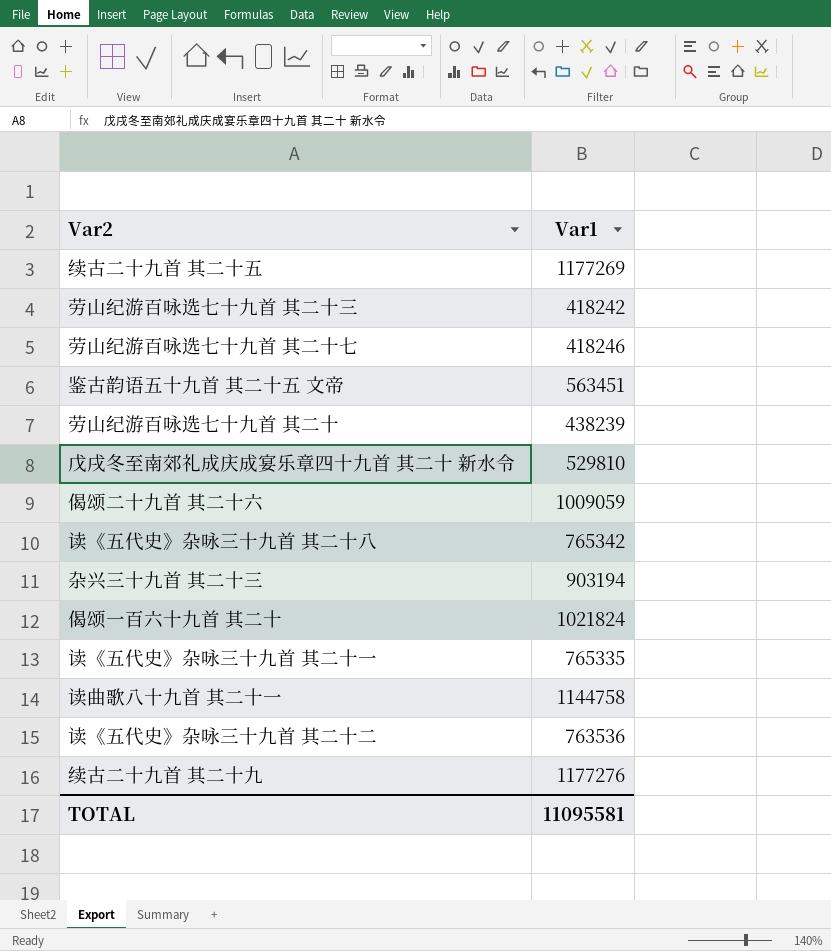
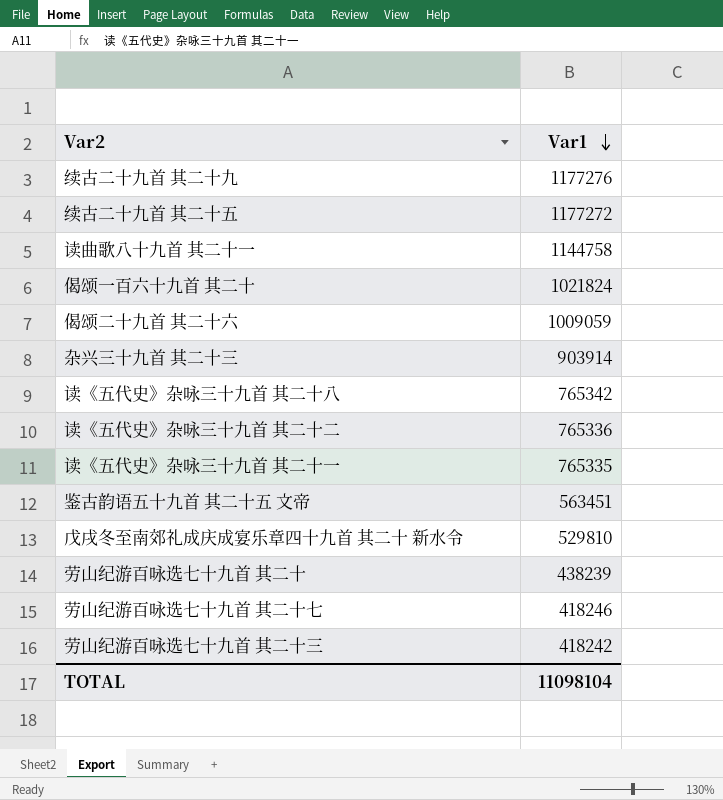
row order: none -> Var1 descending
续古二十九首 其二十五 | Var1: 1177269 -> 1177272
杂兴三十九首 其二十三 | Var1: 903194 -> 903914
读《五代史》杂咏三十九首 其二十二 | Var1: 763536 -> 765336
TOTAL | Var1: 11095581 -> 11098104

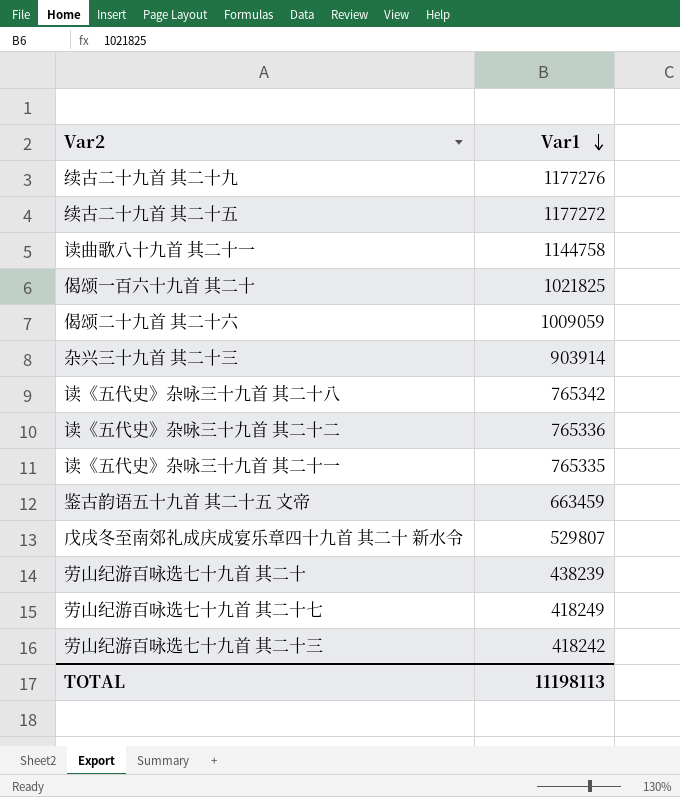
偈颂一百六十九首 其二十 | Var1: 1021824 -> 1021825
鉴古韵语五十九首 其二十五 文帝 | Var1: 563451 -> 663459
戊戌冬至南郊礼成庆成宴乐章四十九首 其二十 新水令 | Var1: 529810 -> 529807
劳山纪游百咏选七十九首 其二十七 | Var1: 418246 -> 418249
TOTAL | Var1: 11098104 -> 11198113

